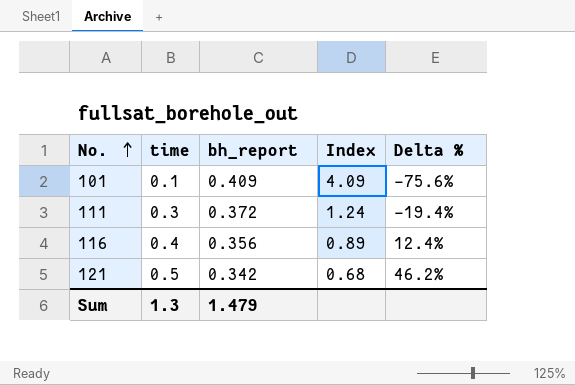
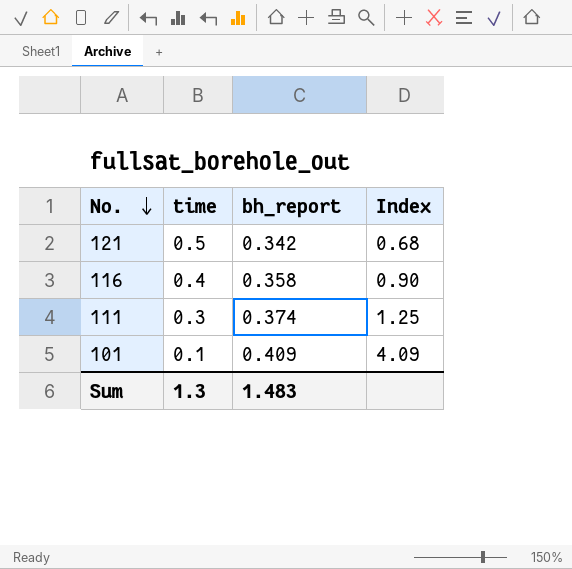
row order: No. ascending -> No. descending
column Delta % | formula: ([time] - [bh_report]) / [bh_report] -> none
116 | bh_report: 0.356 -> 0.358
116 | Index: 0.89 -> 0.90
111 | bh_report: 0.372 -> 0.374
111 | Index: 1.24 -> 1.25
Sum | bh_report: 1.479 -> 1.483

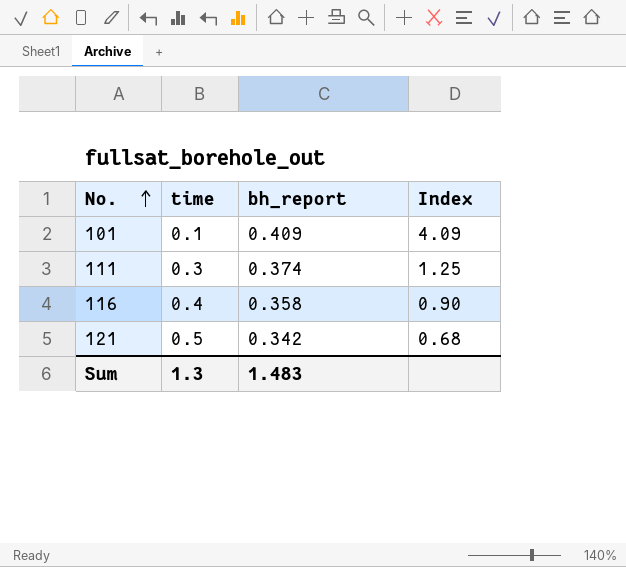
row order: No. descending -> No. ascending

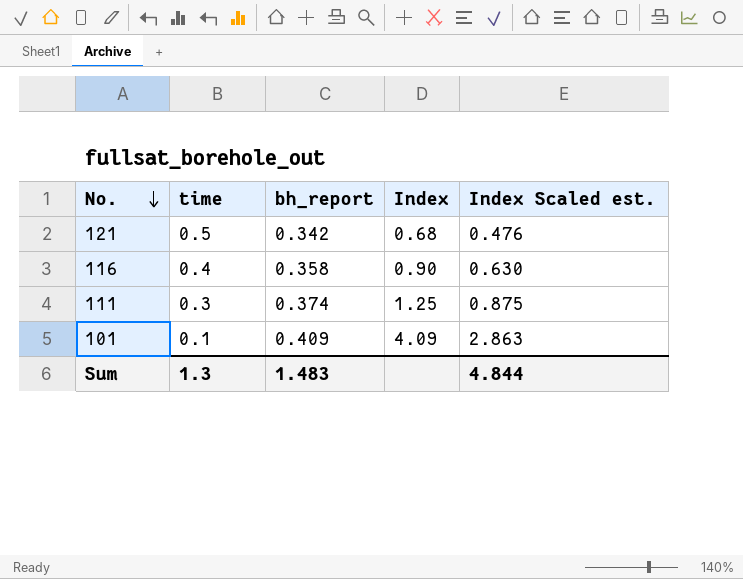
row order: No. ascending -> No. descending
column Index Scaled est. | formula: none -> [Index] * 0.7

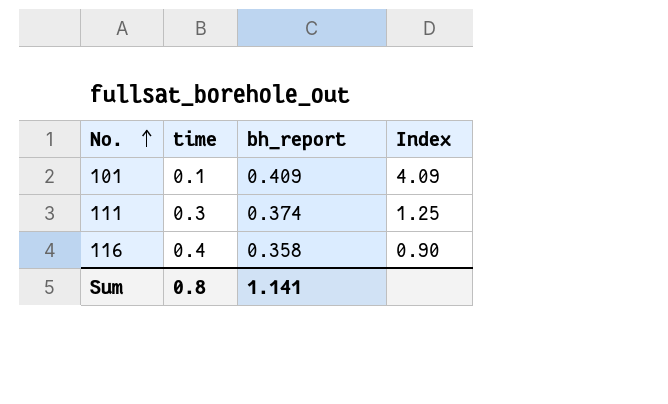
row order: No. descending -> No. ascending
column Index Scaled est. | formula: [Index] * 0.7 -> none
row 121: 0.5 | 0.342 | 0.68 | 0.476 -> none
Sum | time: 1.3 -> 0.8
Sum | bh_report: 1.483 -> 1.141

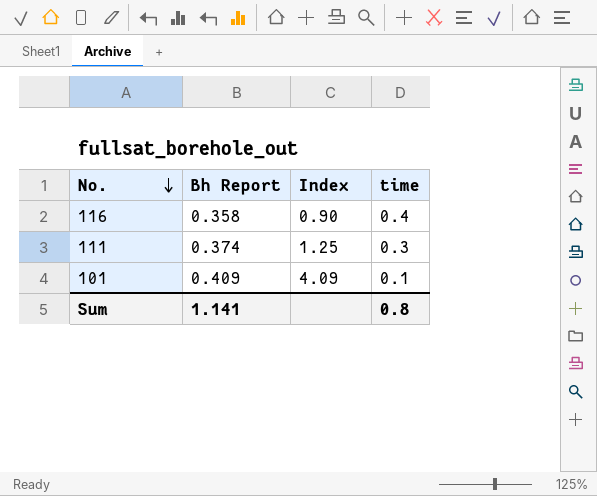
row order: No. ascending -> No. descending
column name: bh_report -> Bh Report
column time | position: 2 -> 4

